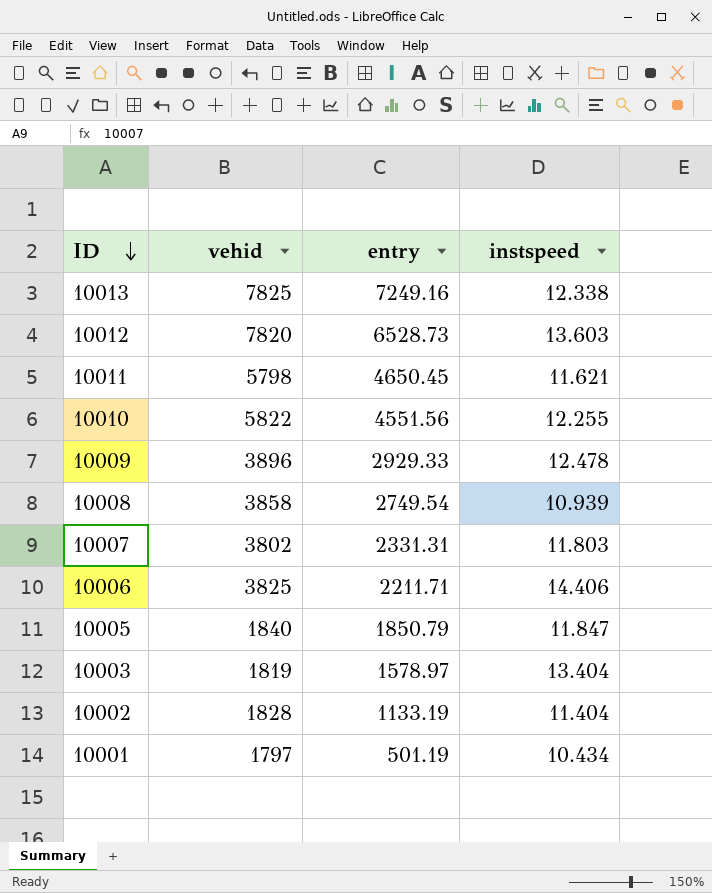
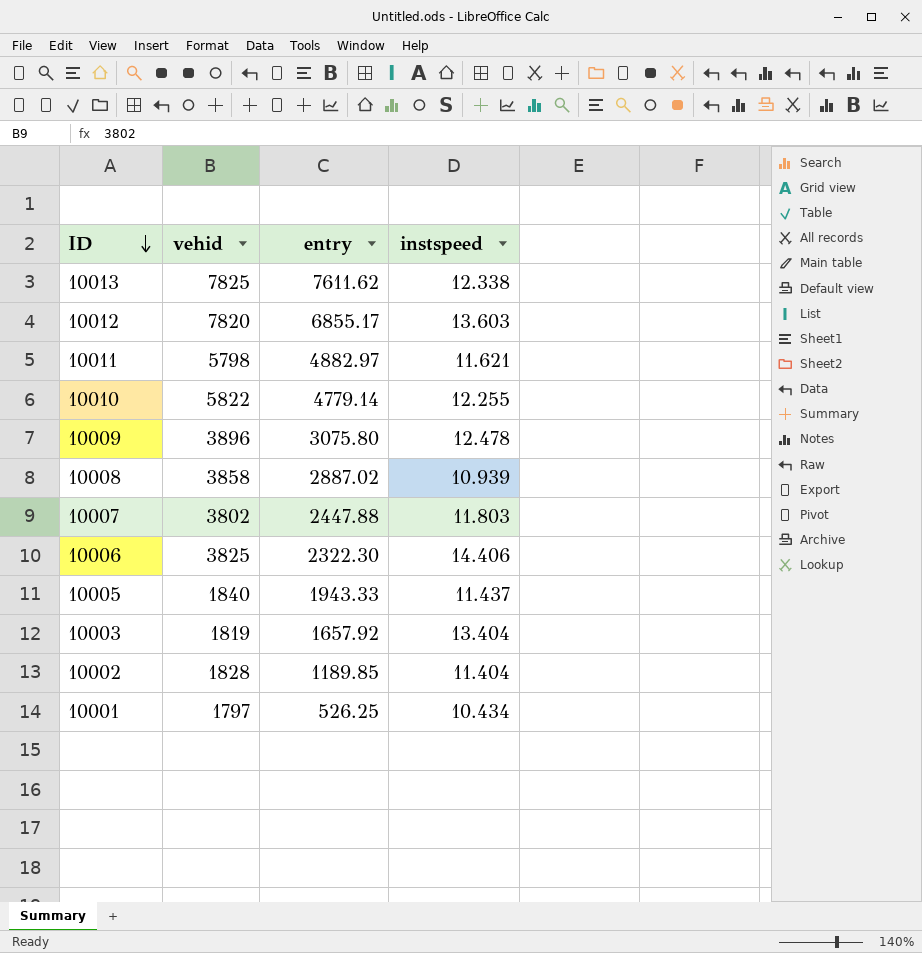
10013 | entry: 7249.16 -> 7611.62
10012 | entry: 6528.73 -> 6855.17
10011 | entry: 4650.45 -> 4882.97
10010 | entry: 4551.56 -> 4779.14
10009 | entry: 2929.33 -> 3075.80
10008 | entry: 2749.54 -> 2887.02
10007 | entry: 2331.31 -> 2447.88
10006 | entry: 2211.71 -> 2322.30
10005 | entry: 1850.79 -> 1943.33
10005 | instspeed: 11.847 -> 11.437
10003 | entry: 1578.97 -> 1657.92
10002 | entry: 1133.19 -> 1189.85
10001 | entry: 501.19 -> 526.25

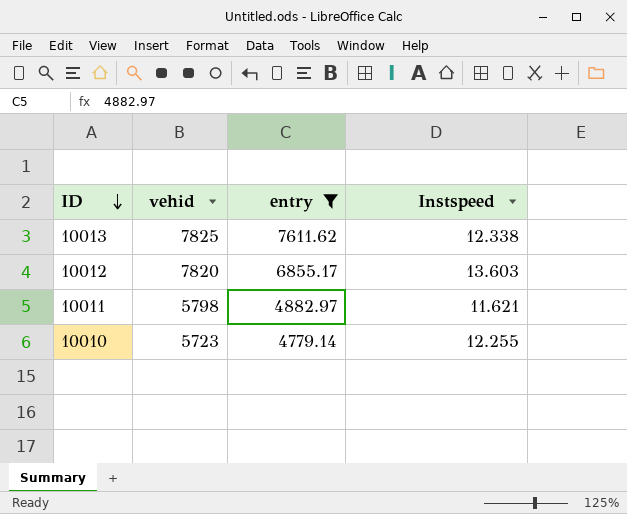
filter: none -> entry >= 4779.14
column name: instspeed -> Instspeed
10010 | vehid: 5822 -> 5723

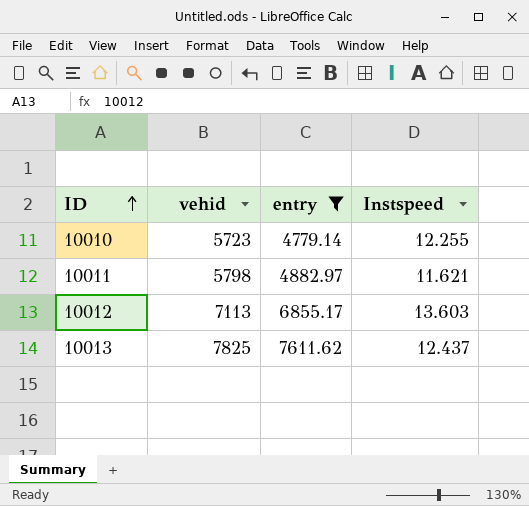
row order: ID descending -> ID ascending
10012 | vehid: 7820 -> 7113
10013 | Instspeed: 12.338 -> 12.437

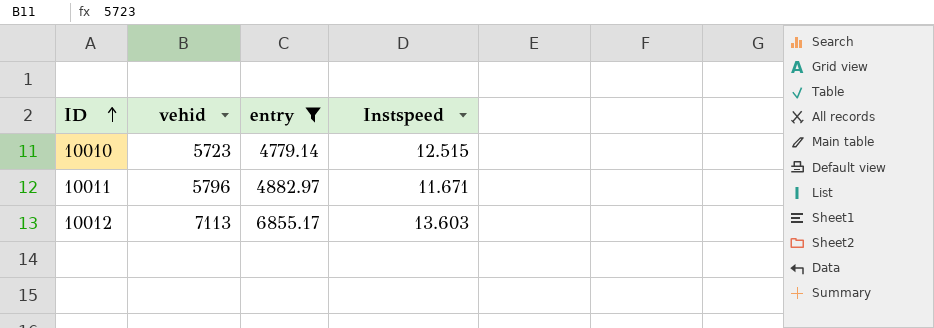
row 10013: 7825 | 7611.62 | 12.437 -> none
10010 | Instspeed: 12.255 -> 12.515
10011 | vehid: 5798 -> 5796
10011 | Instspeed: 11.621 -> 11.671

